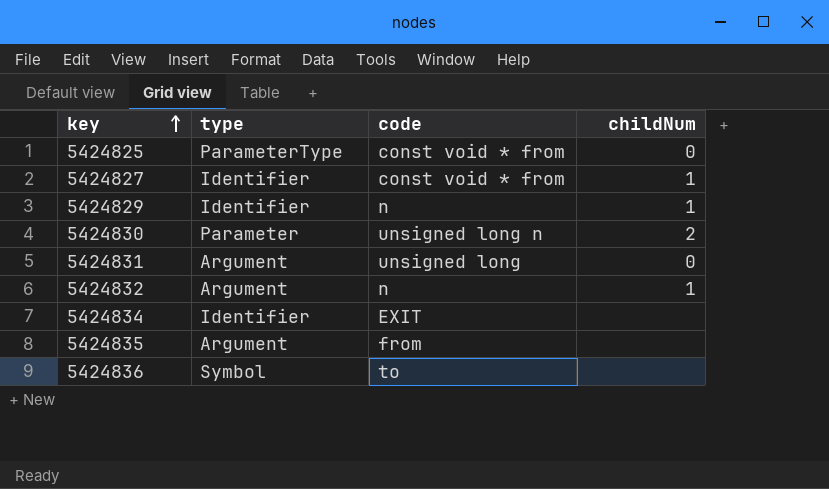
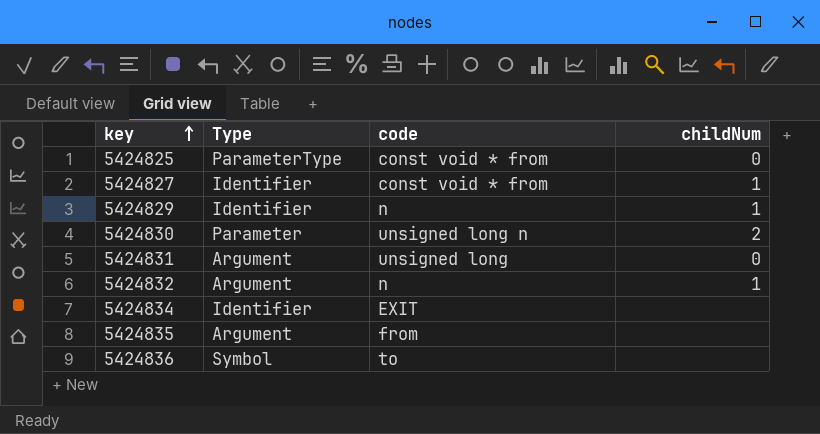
column name: type -> Type

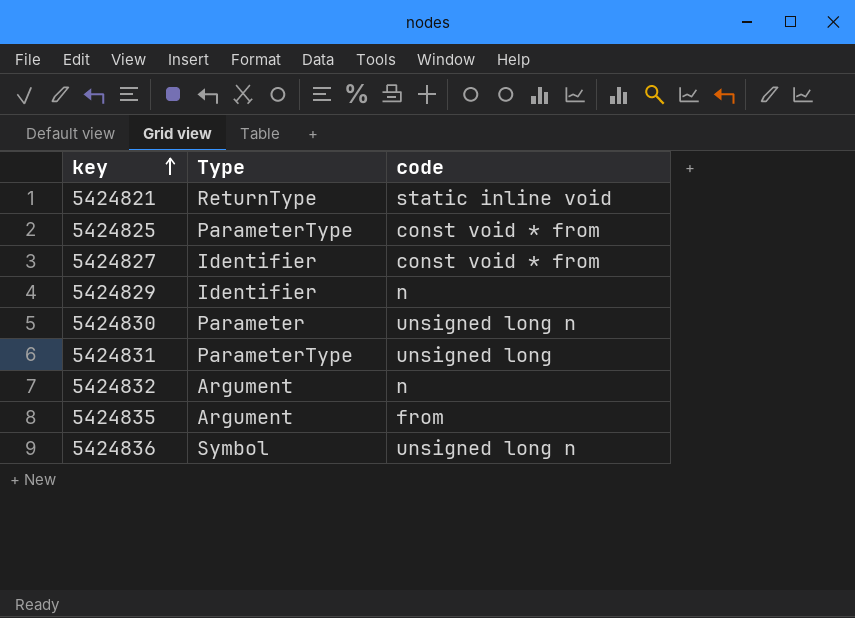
column childNum | position: 4 -> none
row 5424834: Identifier | EXIT | none -> none
row 5424821: none -> ReturnType | static inline void
5424831 | Type: Argument -> ParameterType
5424836 | code: to -> unsigned long n

